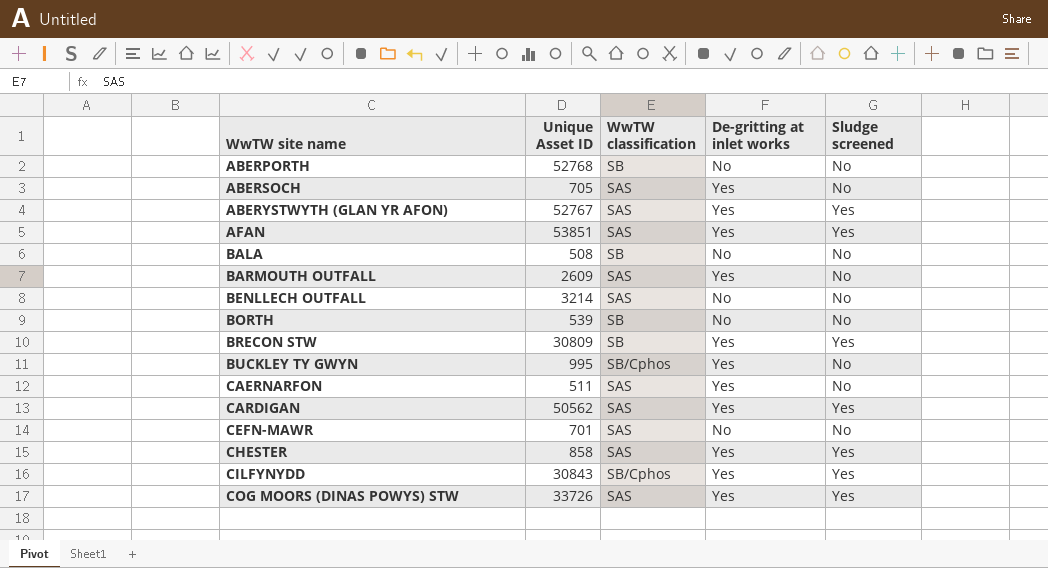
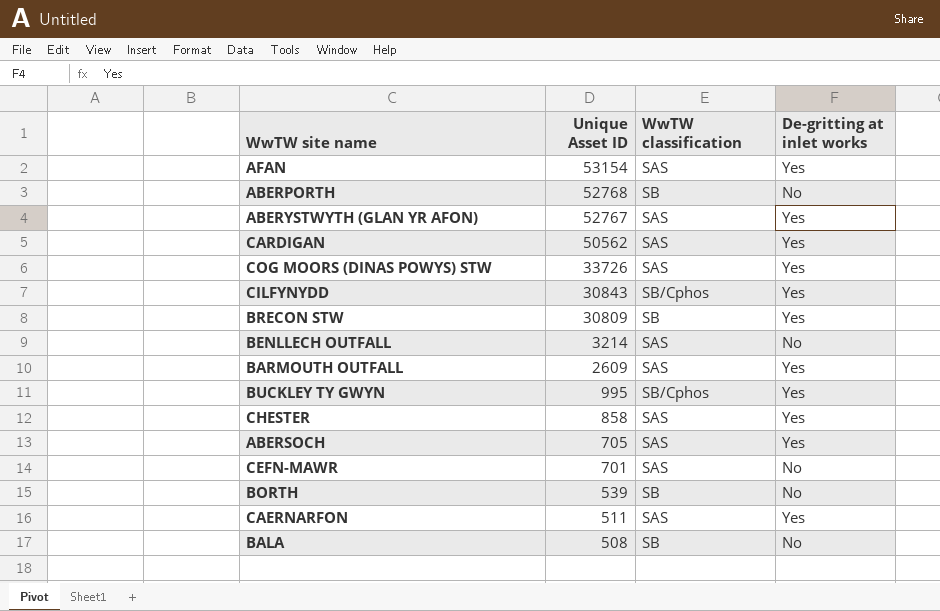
row order: WwTW site name ascending -> Unique Asset ID descending
column Sludge screened | position: 5 -> none
AFAN | Unique Asset ID: 53851 -> 53154

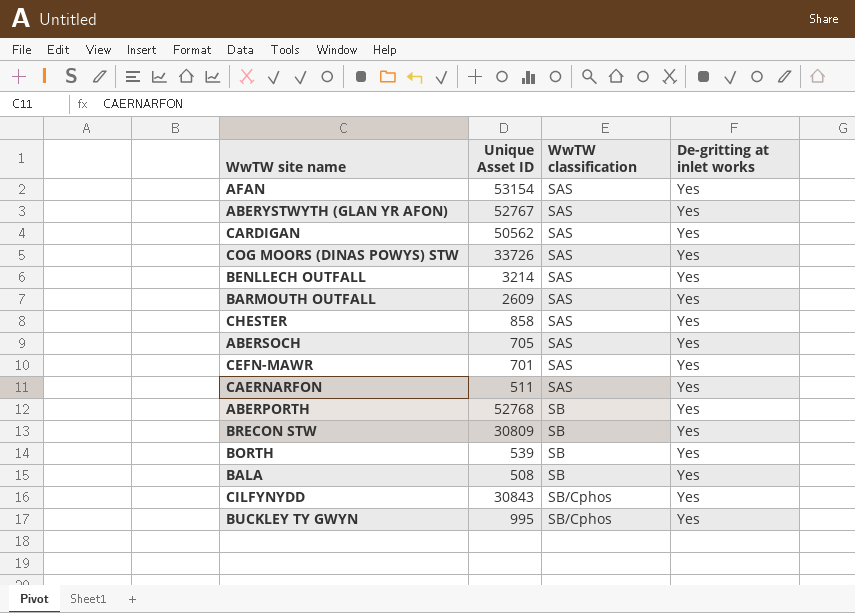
row order: Unique Asset ID descending -> WwTW classification ascending
BENLLECH OUTFALL | De-gritting at inlet works: No -> Yes
CEFN-MAWR | De-gritting at inlet works: No -> Yes
ABERPORTH | De-gritting at inlet works: No -> Yes
BORTH | De-gritting at inlet works: No -> Yes
BALA | De-gritting at inlet works: No -> Yes

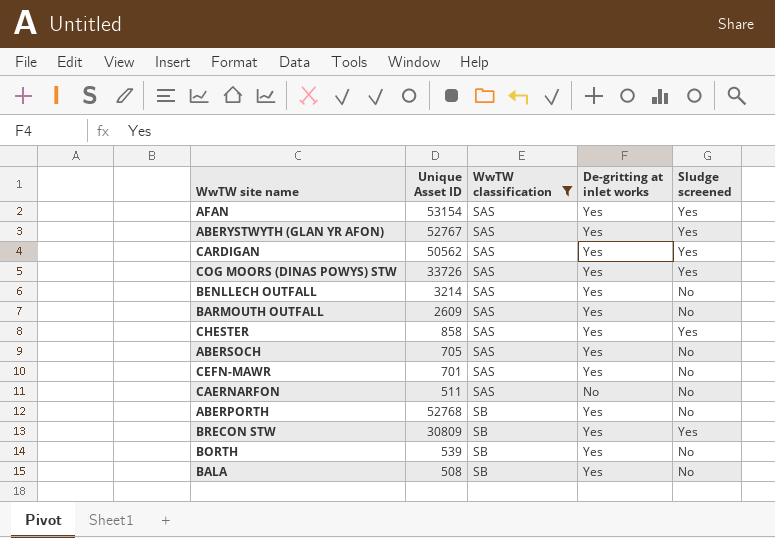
filter: none -> WwTW classification != SB/Cphos
column Sludge screened | position: none -> 5
CAERNARFON | De-gritting at inlet works: Yes -> No

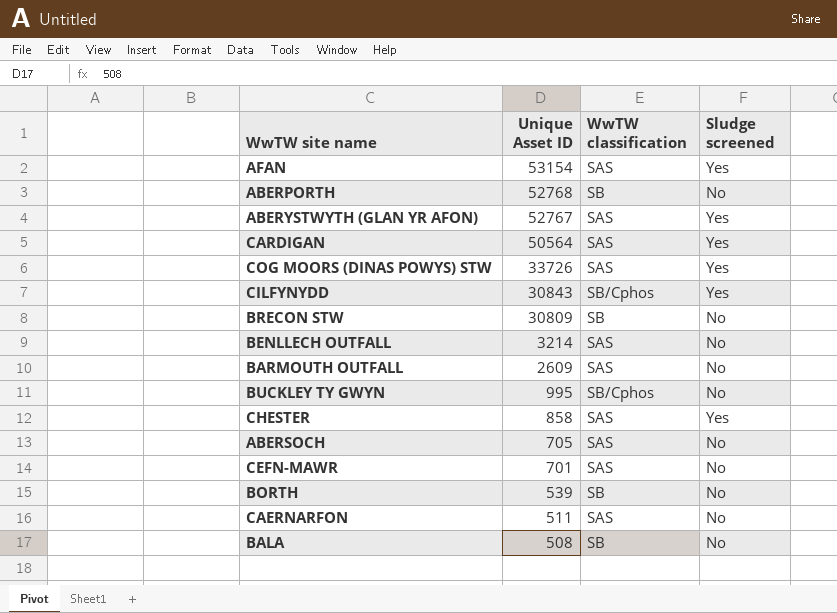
filter: WwTW classification != SB/Cphos -> none
row order: WwTW classification ascending -> Unique Asset ID descending
column De-gritting at inlet works | position: 4 -> none
CARDIGAN | Unique Asset ID: 50562 -> 50564
BRECON STW | Sludge screened: Yes -> No

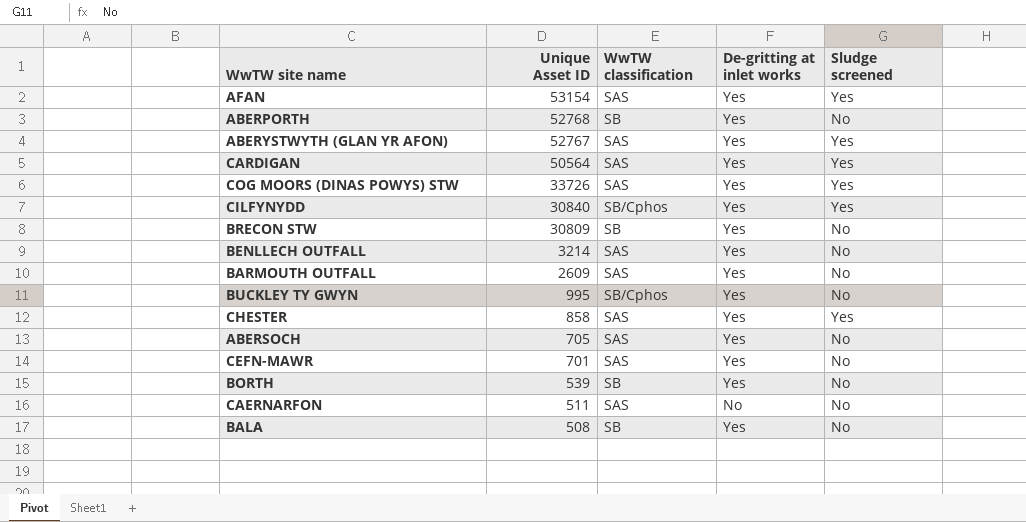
column De-gritting at inlet works | position: none -> 4
CILFYNYDD | Unique Asset ID: 30843 -> 30840

